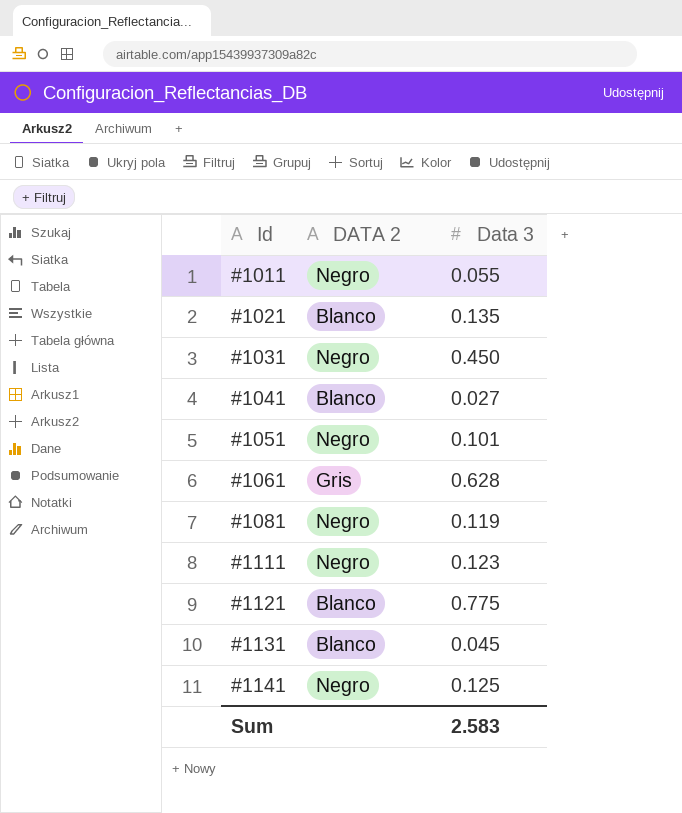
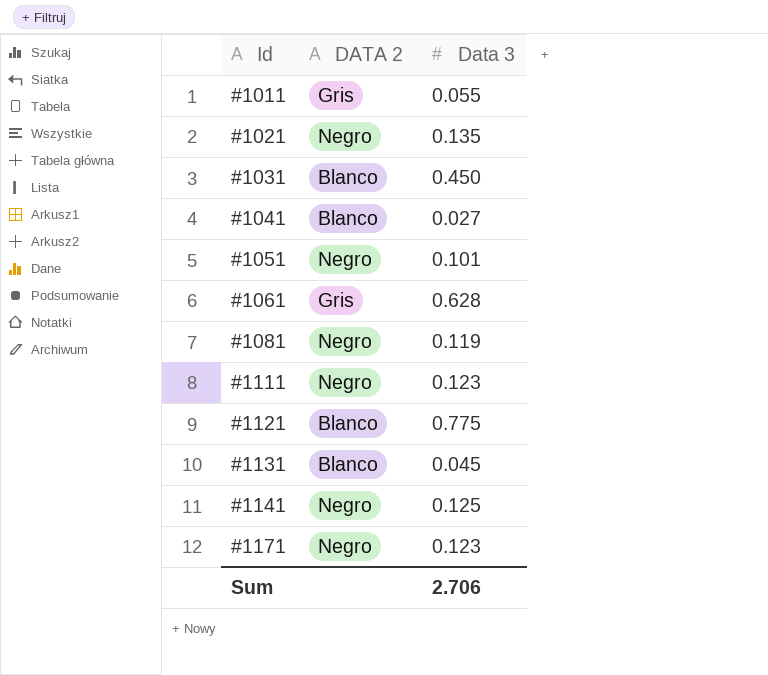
#1011 | DATA 2: Negro -> Gris
#1021 | DATA 2: Blanco -> Negro
#1031 | DATA 2: Negro -> Blanco
row #1171: none -> Negro | 0.123
Sum | Data 3: 2.583 -> 2.706

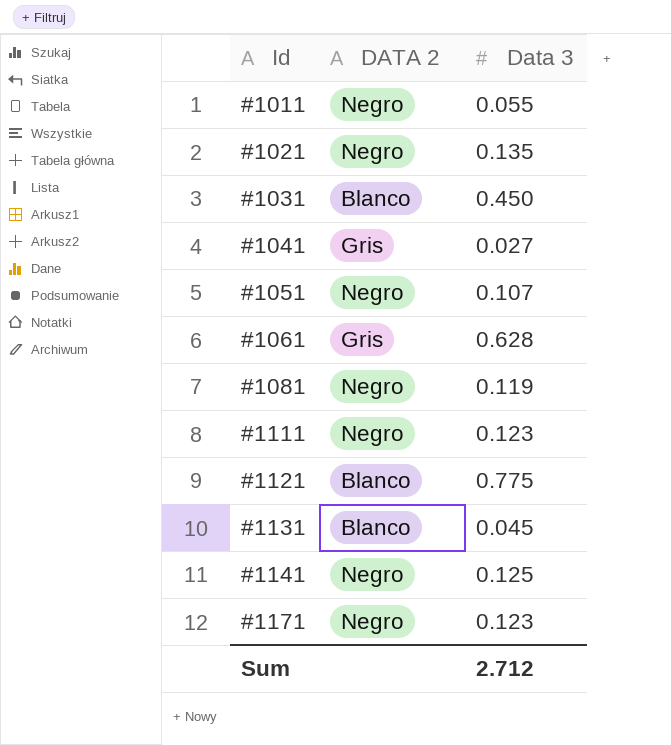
#1011 | DATA 2: Gris -> Negro
#1041 | DATA 2: Blanco -> Gris
#1051 | Data 3: 0.101 -> 0.107
Sum | Data 3: 2.706 -> 2.712

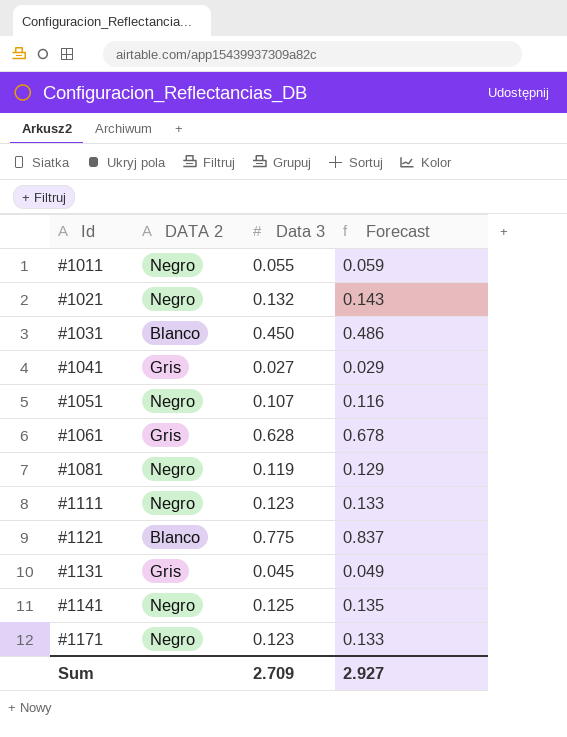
column Forecast | formula: none -> [Data 3] * 1.08
#1021 | Data 3: 0.135 -> 0.132
#1131 | DATA 2: Blanco -> Gris
Sum | Data 3: 2.712 -> 2.709

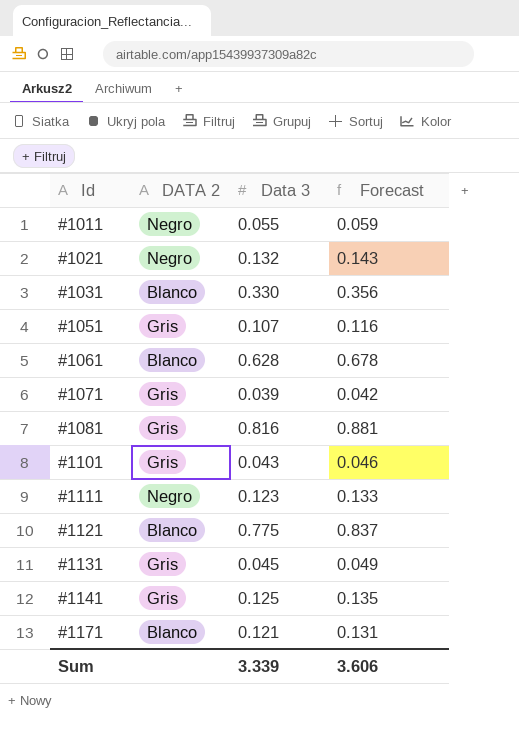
row #1041: Gris | 0.027 | 0.029 -> none
#1031 | Data 3: 0.450 -> 0.330
#1031 | Forecast: 0.486 -> 0.356
#1051 | DATA 2: Negro -> Gris
#1061 | DATA 2: Gris -> Blanco
row #1071: none -> Gris | 0.039 | 0.042
#1081 | DATA 2: Negro -> Gris
#1081 | Data 3: 0.119 -> 0.816
#1081 | Forecast: 0.129 -> 0.881
row #1101: none -> Gris | 0.043 | 0.046
#1141 | DATA 2: Negro -> Gris
#1171 | DATA 2: Negro -> Blanco
#1171 | Data 3: 0.123 -> 0.121
#1171 | Forecast: 0.133 -> 0.131
Sum | Data 3: 2.709 -> 3.339
Sum | Forecast: 2.927 -> 3.606

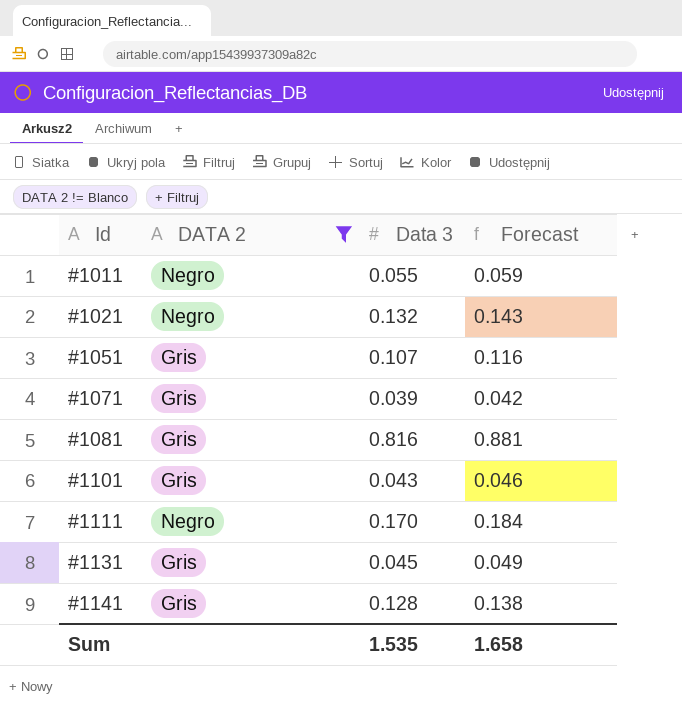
filter: none -> DATA 2 != Blanco
#1111 | Data 3: 0.123 -> 0.170
#1111 | Forecast: 0.133 -> 0.184
#1141 | Data 3: 0.125 -> 0.128
#1141 | Forecast: 0.135 -> 0.138
Sum | Data 3: 3.339 -> 1.535
Sum | Forecast: 3.606 -> 1.658

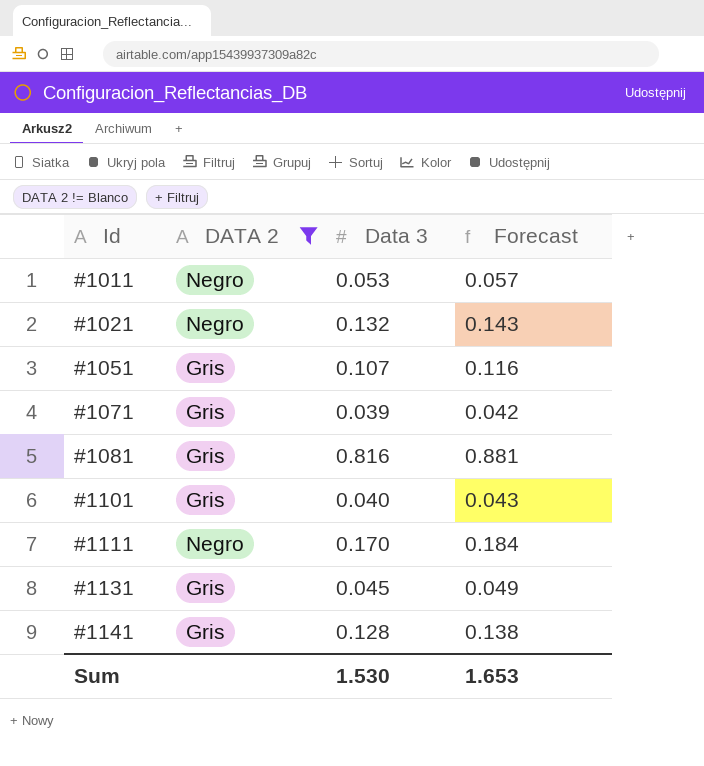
#1011 | Data 3: 0.055 -> 0.053
#1011 | Forecast: 0.059 -> 0.057
#1101 | Data 3: 0.043 -> 0.040
#1101 | Forecast: 0.046 -> 0.043
Sum | Data 3: 1.535 -> 1.530
Sum | Forecast: 1.658 -> 1.653

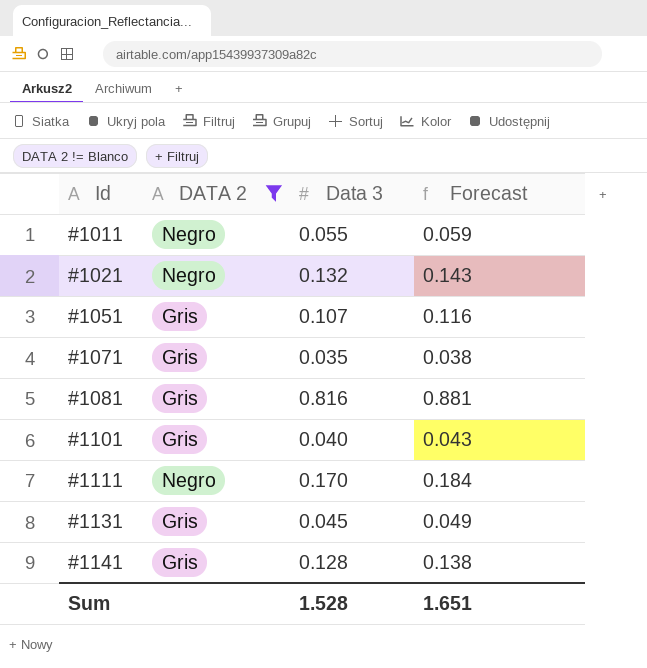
#1011 | Data 3: 0.053 -> 0.055
#1011 | Forecast: 0.057 -> 0.059
#1071 | Data 3: 0.039 -> 0.035
#1071 | Forecast: 0.042 -> 0.038
Sum | Data 3: 1.530 -> 1.528
Sum | Forecast: 1.653 -> 1.651

